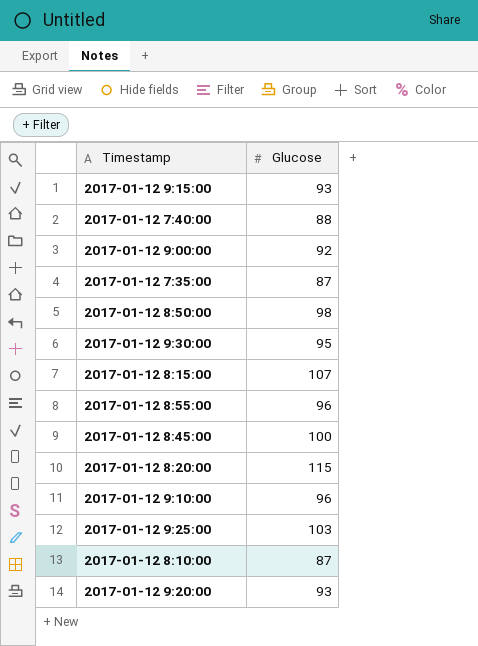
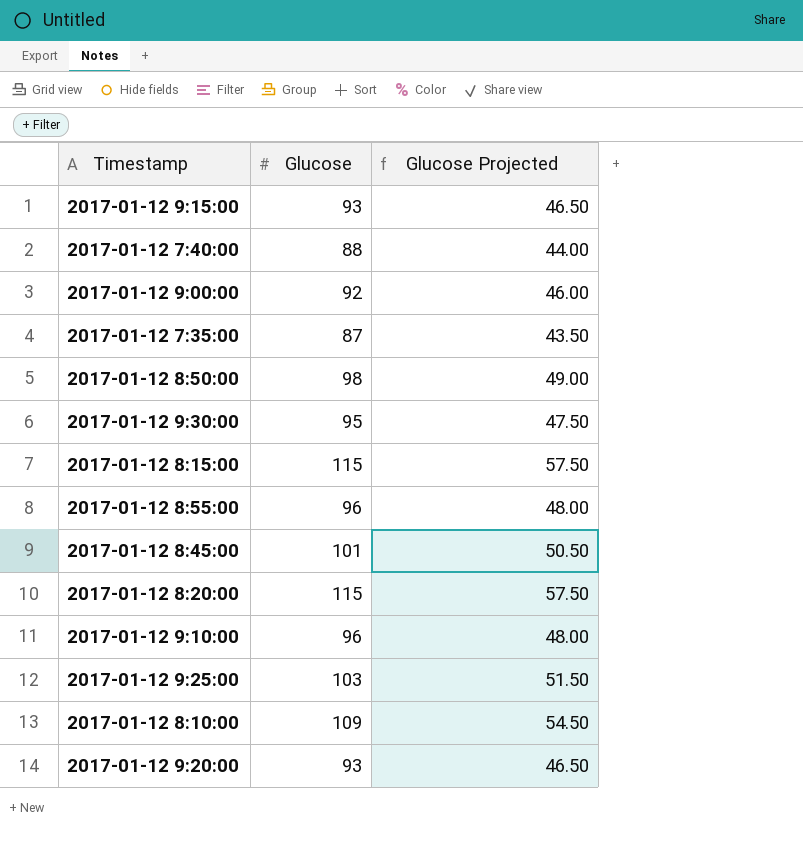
column Glucose Projected | formula: none -> [Glucose] * 0.5
2017-01-12 8:15:00 | Glucose: 107 -> 115
2017-01-12 8:45:00 | Glucose: 100 -> 101
2017-01-12 8:10:00 | Glucose: 87 -> 109

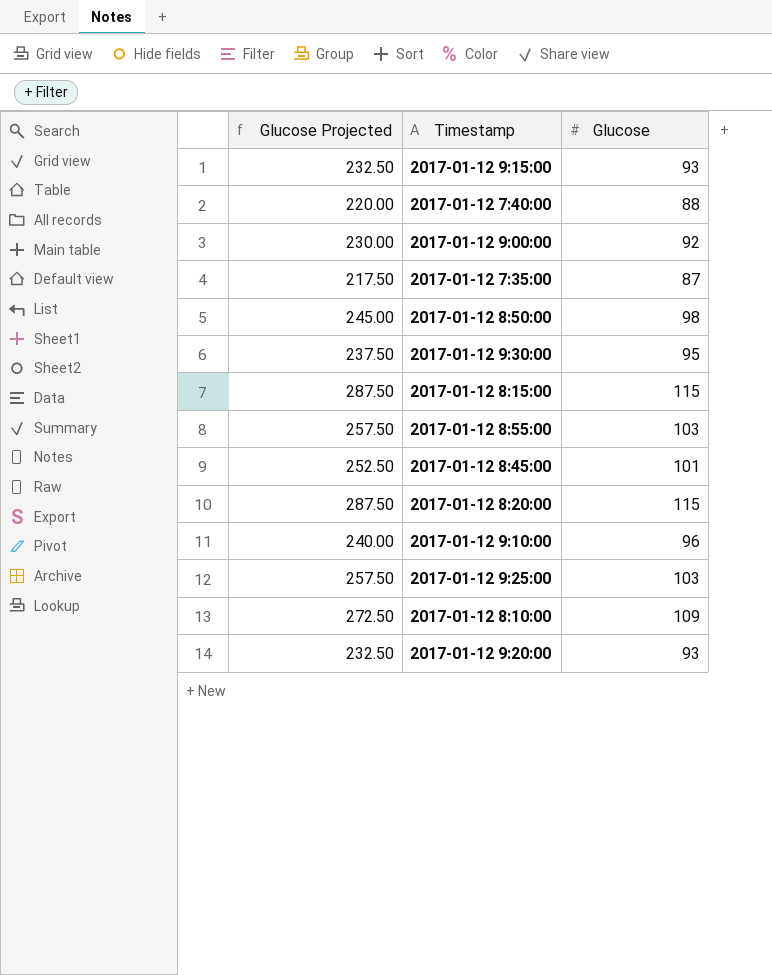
column Glucose Projected | formula: [Glucose] * 0.5 -> [Glucose] * 2.5
column Glucose Projected | position: 3 -> 1
2017-01-12 8:55:00 | Glucose: 96 -> 103

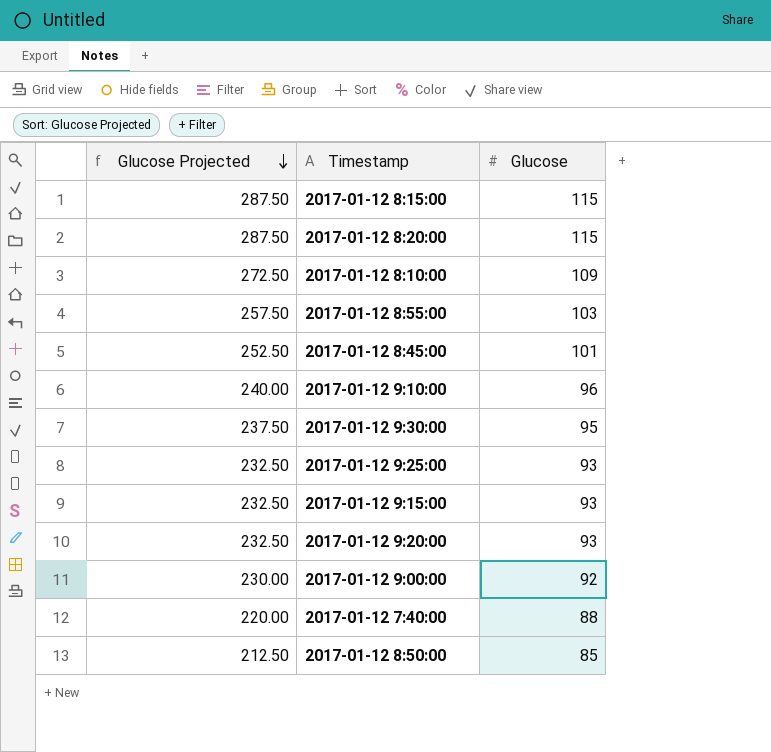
row order: none -> Glucose Projected descending
row 2017-01-12 7:35:00: 217.50 | 87 -> none
2017-01-12 9:25:00 | Glucose Projected: 257.50 -> 232.50
2017-01-12 9:25:00 | Glucose: 103 -> 93
2017-01-12 8:50:00 | Glucose Projected: 245.00 -> 212.50
2017-01-12 8:50:00 | Glucose: 98 -> 85

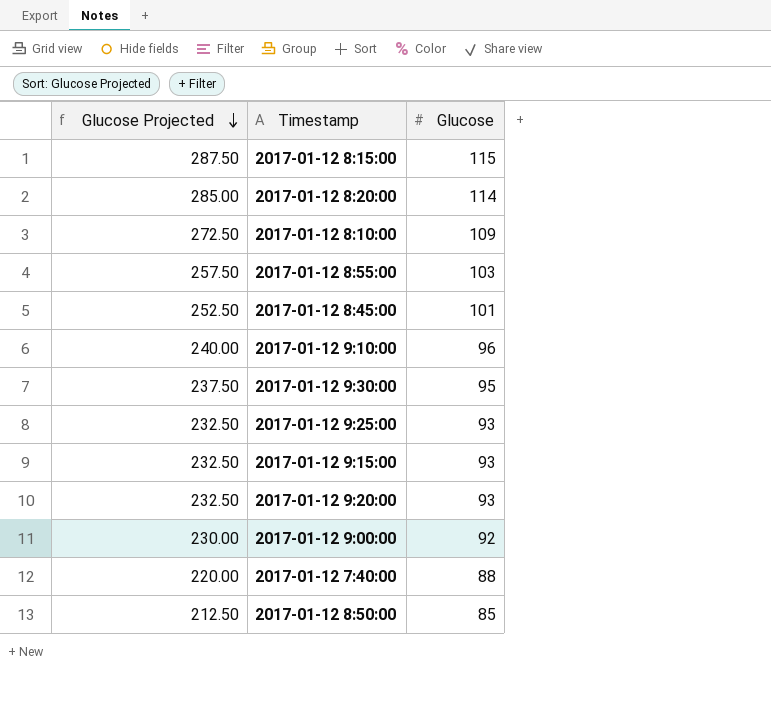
2017-01-12 8:20:00 | Glucose Projected: 287.50 -> 285.00
2017-01-12 8:20:00 | Glucose: 115 -> 114

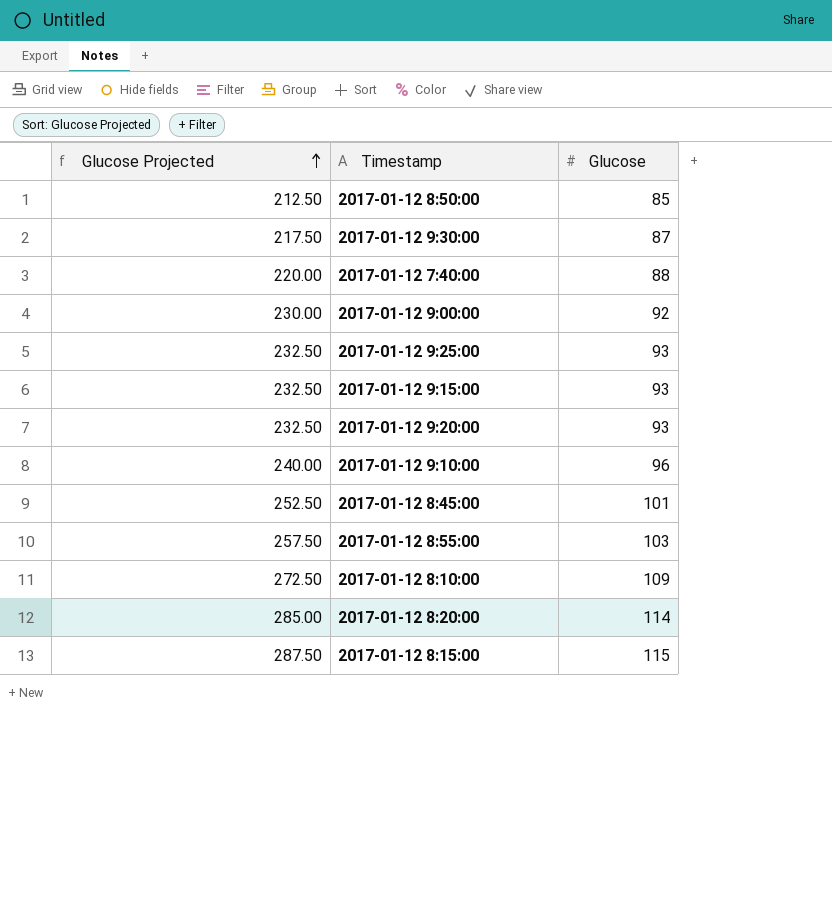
row order: Glucose Projected descending -> Glucose Projected ascending
2017-01-12 9:30:00 | Glucose Projected: 237.50 -> 217.50
2017-01-12 9:30:00 | Glucose: 95 -> 87

